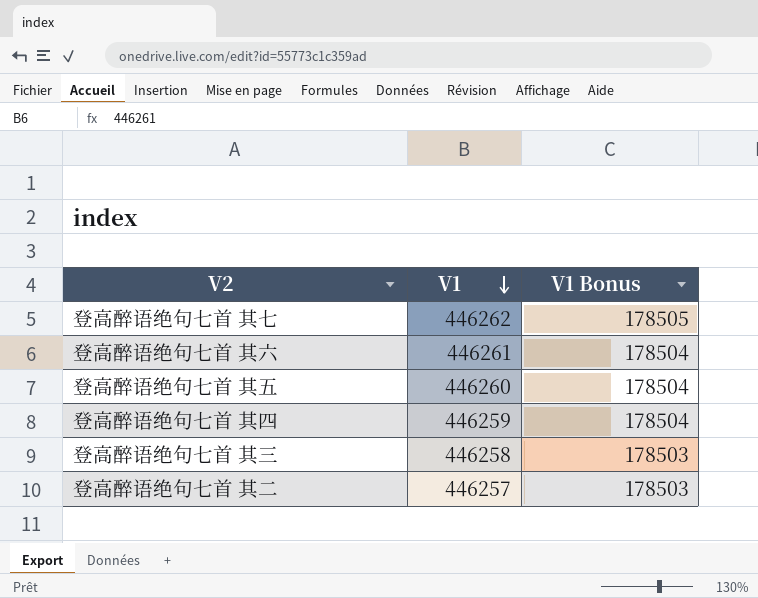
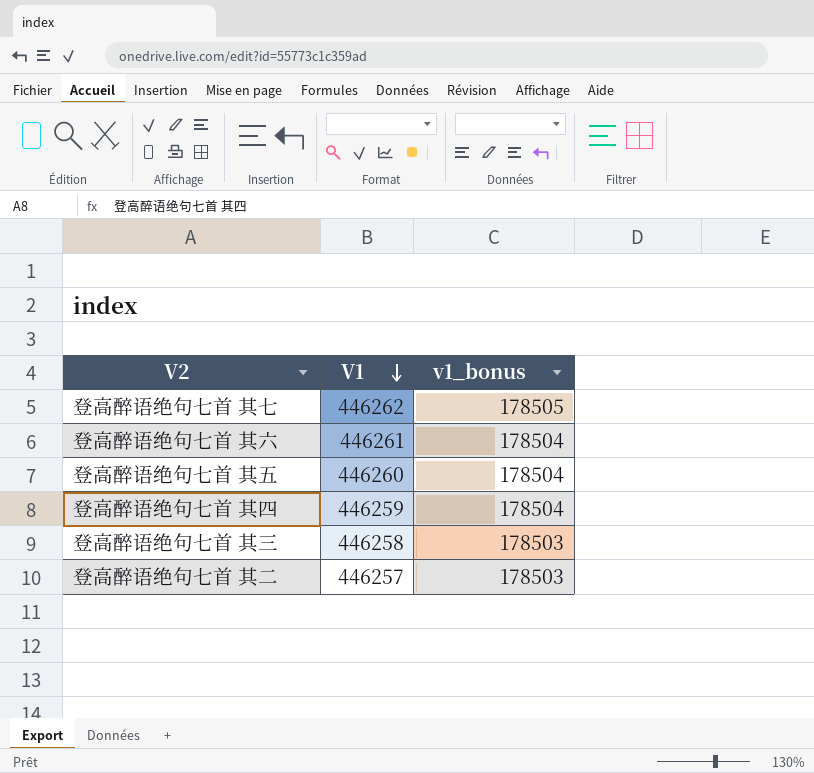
column name: V1 Bonus -> v1_bonus

